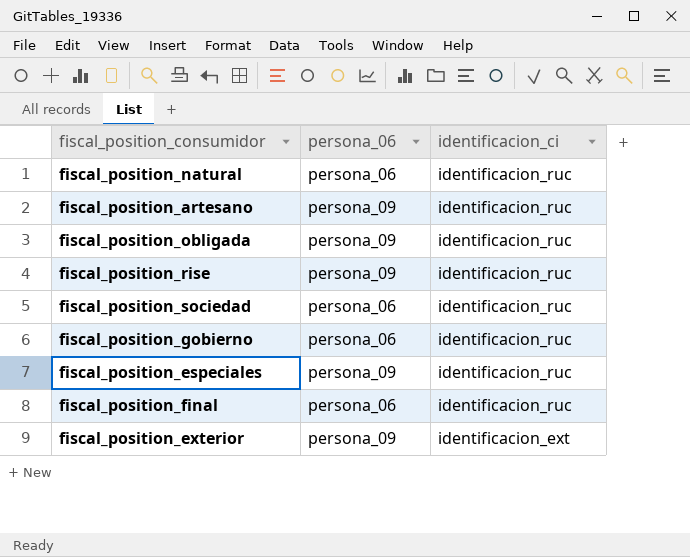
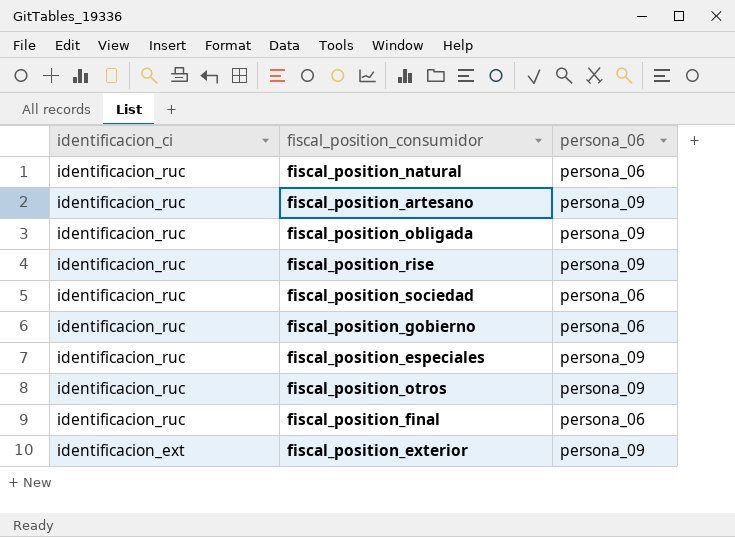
column identificacion_ci | position: 3 -> 1
row fiscal_position_otros: none -> identificacion_ruc | persona_09

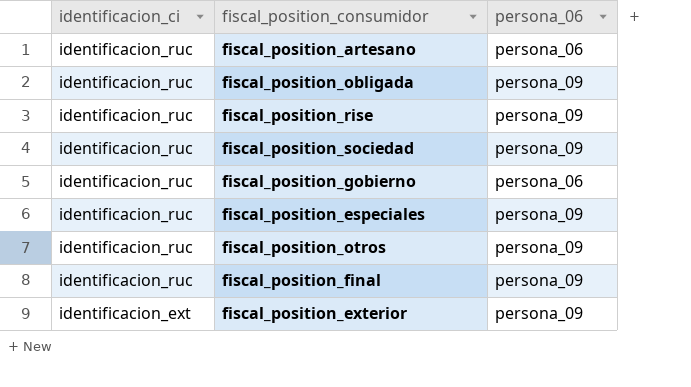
row fiscal_position_natural: identificacion_ruc | persona_06 -> none
fiscal_position_artesano | persona_06: persona_09 -> persona_06
fiscal_position_sociedad | persona_06: persona_06 -> persona_09
fiscal_position_final | persona_06: persona_06 -> persona_09

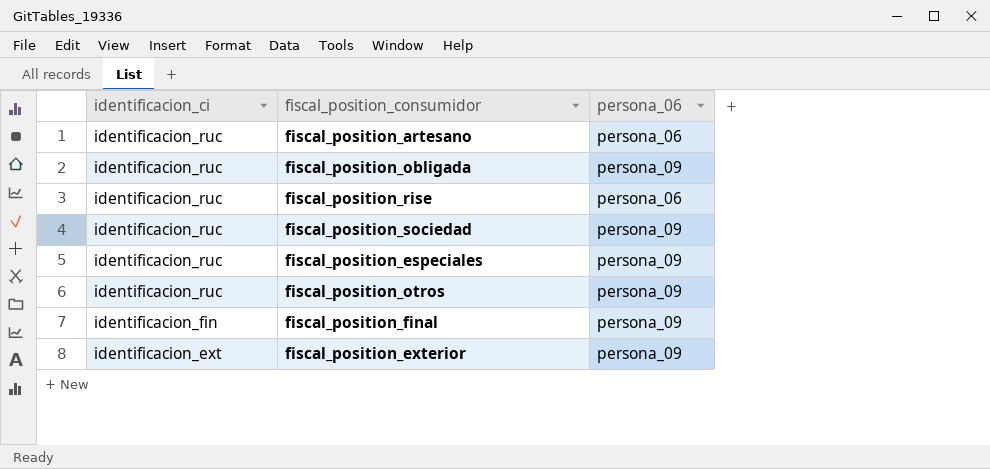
row fiscal_position_gobierno: identificacion_ruc | persona_06 -> none
fiscal_position_rise | persona_06: persona_09 -> persona_06
fiscal_position_final | identificacion_ci: identificacion_ruc -> identificacion_fin

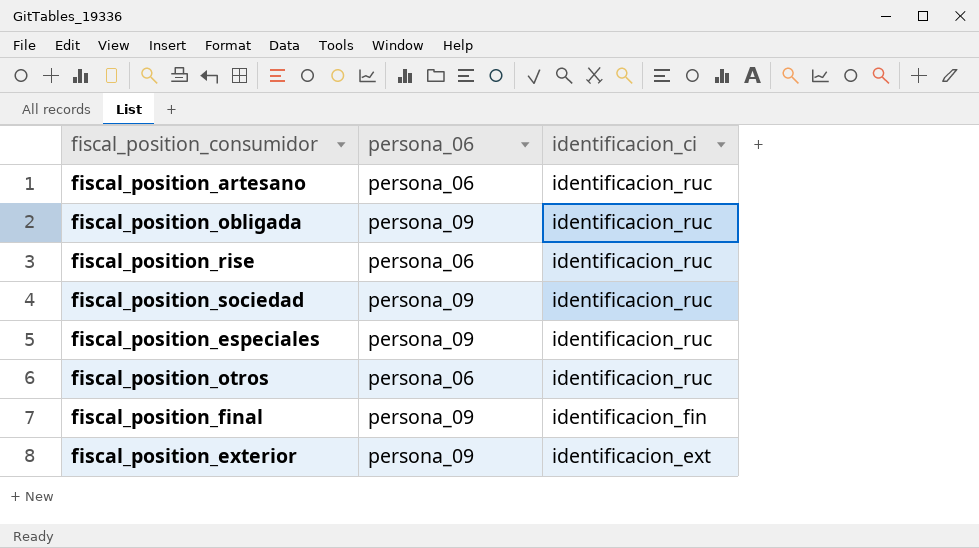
column identificacion_ci | position: 1 -> 3
fiscal_position_otros | persona_06: persona_09 -> persona_06

